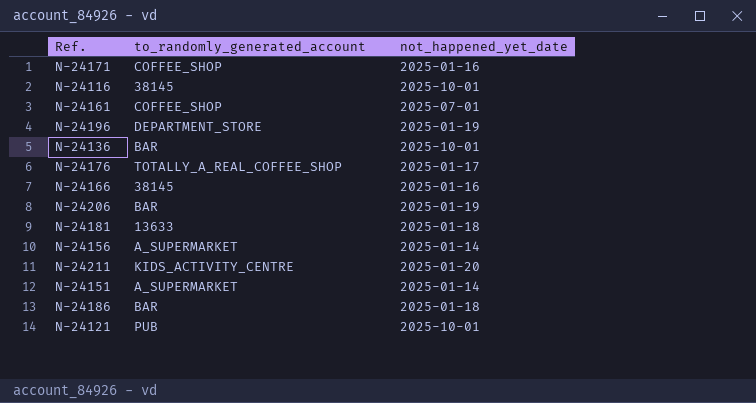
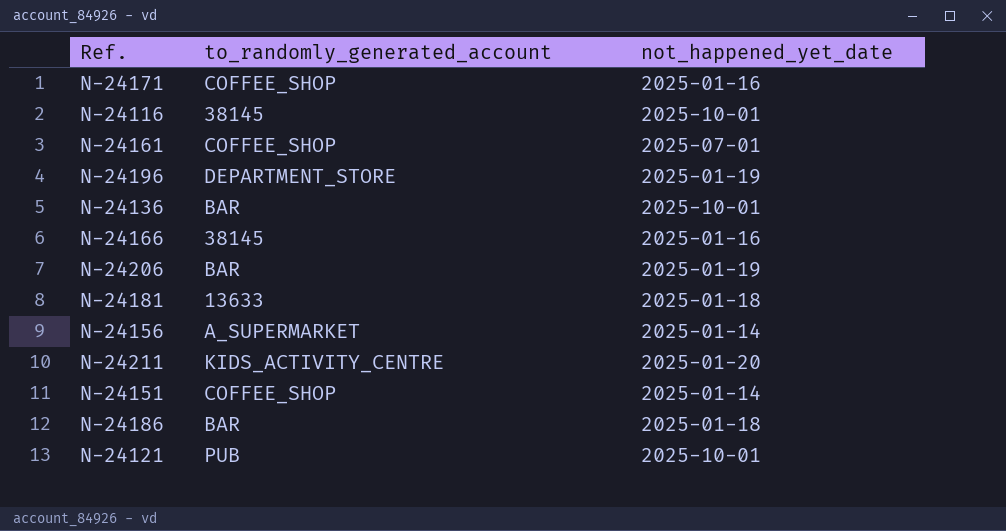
row N-24176: TOTALLY_A_REAL_COFFEE_SHOP | 2025-01-17 -> none
N-24151 | to_randomly_generated_account: A_SUPERMARKET -> COFFEE_SHOP

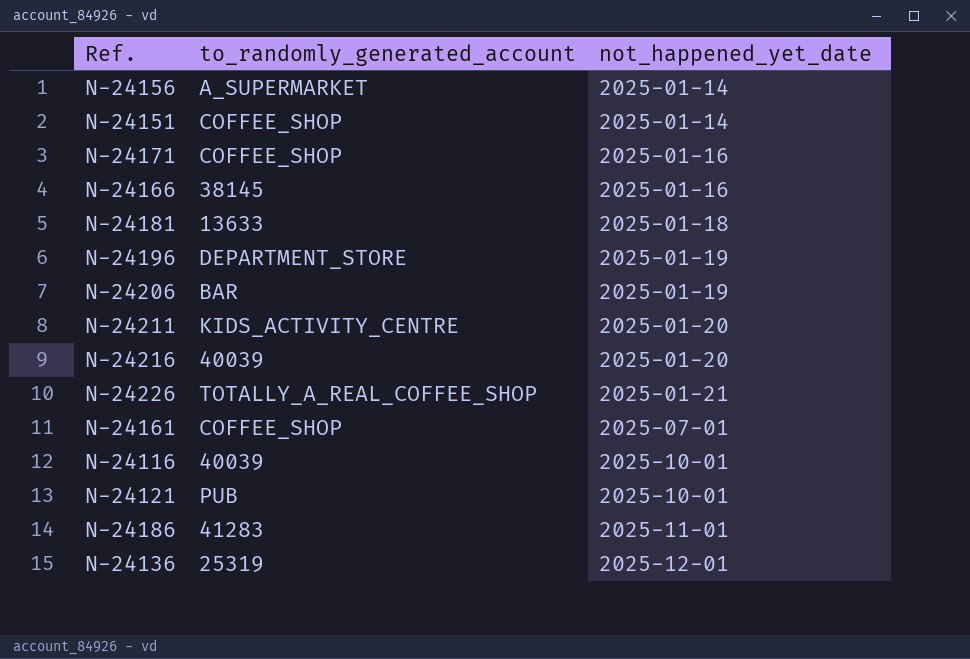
row order: none -> not_happened_yet_date ascending
row N-24216: none -> 40039 | 2025-01-20
row N-24226: none -> TOTALLY_A_REAL_COFFEE_SHOP | 2025-01-21
N-24116 | to_randomly_generated_account: 38145 -> 40039
N-24186 | to_randomly_generated_account: BAR -> 41283
N-24186 | not_happened_yet_date: 2025-01-18 -> 2025-11-01
N-24136 | to_randomly_generated_account: BAR -> 25319
N-24136 | not_happened_yet_date: 2025-10-01 -> 2025-12-01

